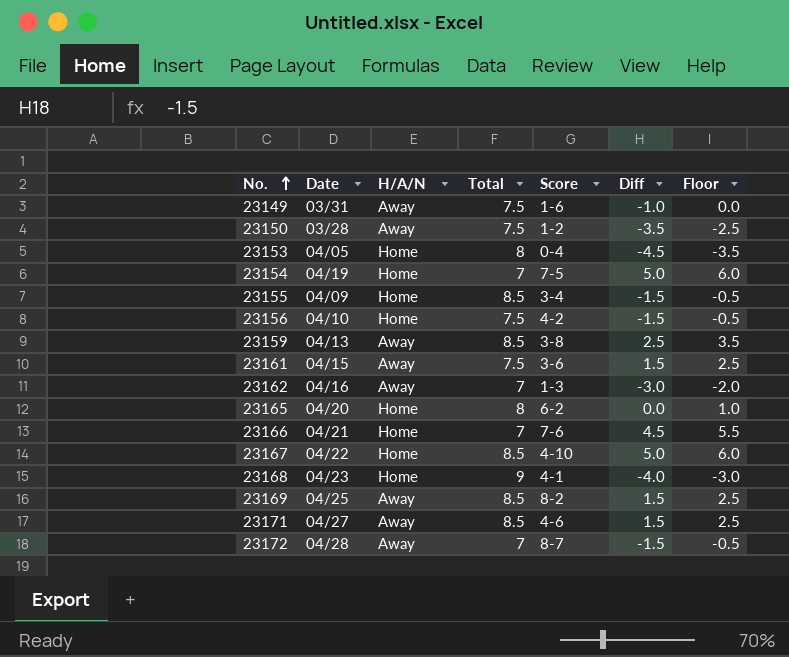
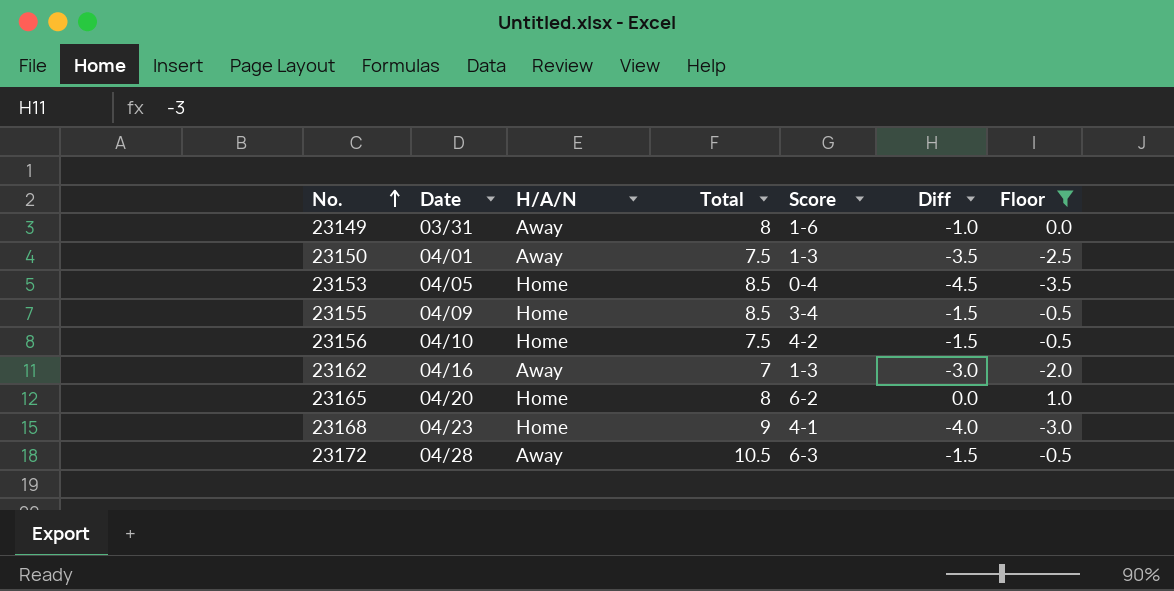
filter: none -> Floor <= 1.0
23149 | Total: 7.5 -> 8
23150 | Date: 03/28 -> 04/01
23150 | Score: 1-2 -> 1-3
23153 | Total: 8 -> 8.5
23172 | Total: 7 -> 10.5
23172 | Score: 8-7 -> 6-3

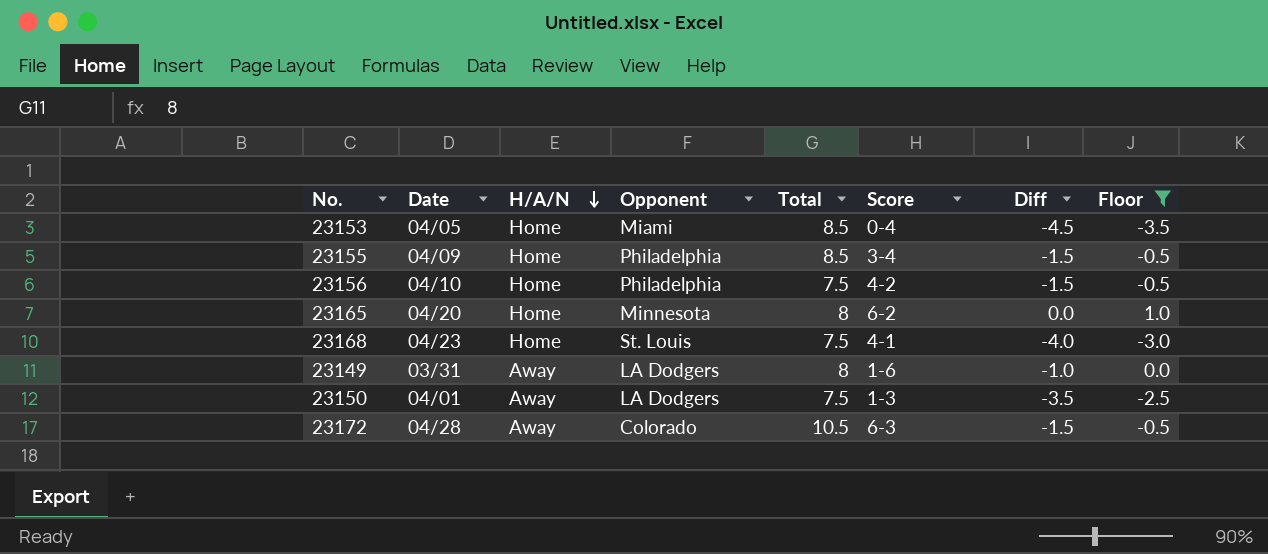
row order: No. ascending -> H/A/N descending
column Opponent | position: none -> 4
row 23162: 04/16 | Away | 7 | 1-3 | -3.0 | -2.0 -> none
23168 | Total: 9 -> 7.5

